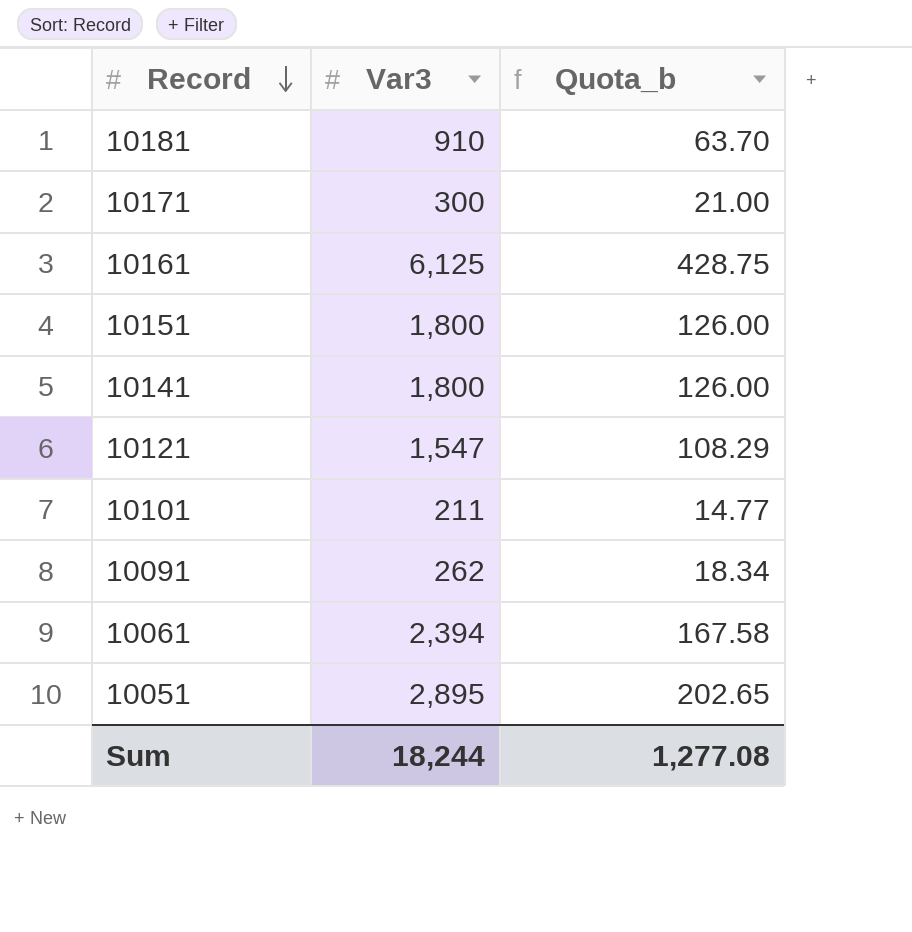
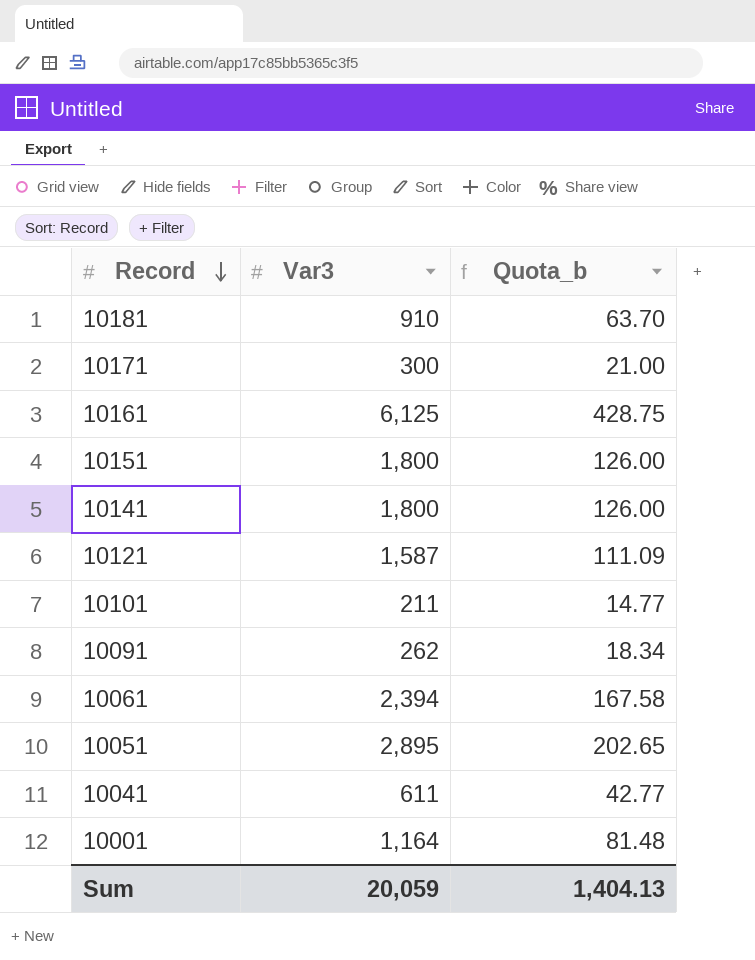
10121 | Var3: 1,547 -> 1,587
10121 | Quota_b: 108.29 -> 111.09
row 10041: none -> 611 | 42.77
row 10001: none -> 1,164 | 81.48
Sum | Var3: 18,244 -> 20,059
Sum | Quota_b: 1,277.08 -> 1,404.13

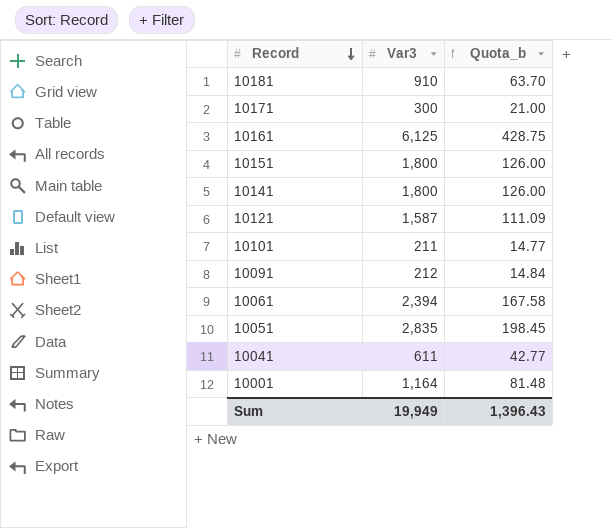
10091 | Var3: 262 -> 212
10091 | Quota_b: 18.34 -> 14.84
10051 | Var3: 2,895 -> 2,835
10051 | Quota_b: 202.65 -> 198.45
Sum | Var3: 20,059 -> 19,949
Sum | Quota_b: 1,404.13 -> 1,396.43

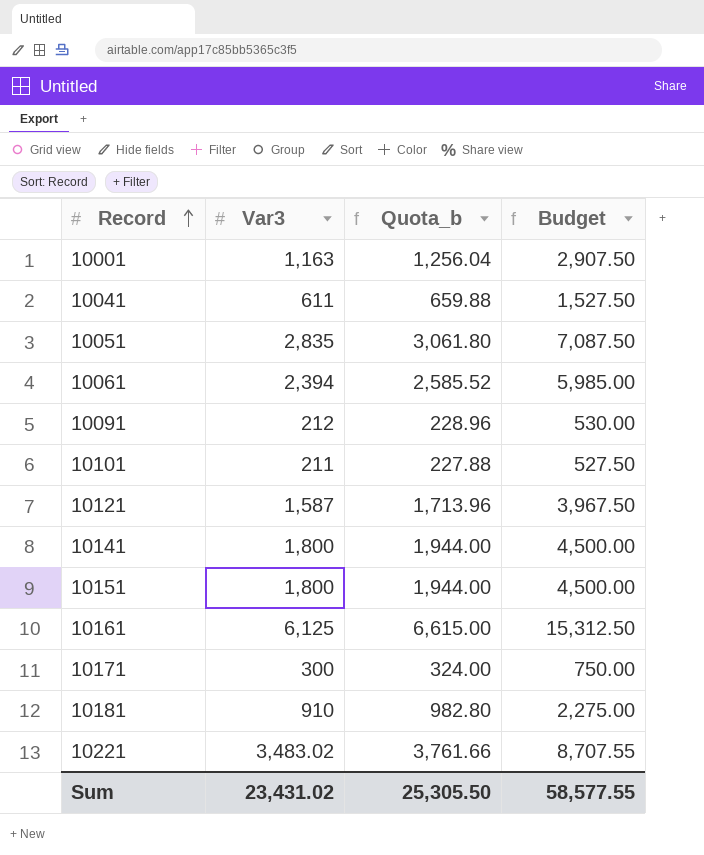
row order: Record descending -> Record ascending
column Quota_b | formula: [Var3] * 0.07 -> [Var3] * 1.08
column Budget | formula: none -> [Var3] * 2.5
10001 | Var3: 1,164 -> 1,163
row 10221: none -> 3,483.02 | 3,761.66 | 8,707.55
Sum | Var3: 19,949 -> 23,431.02
Sum | Quota_b: 1,396.43 -> 25,305.50

